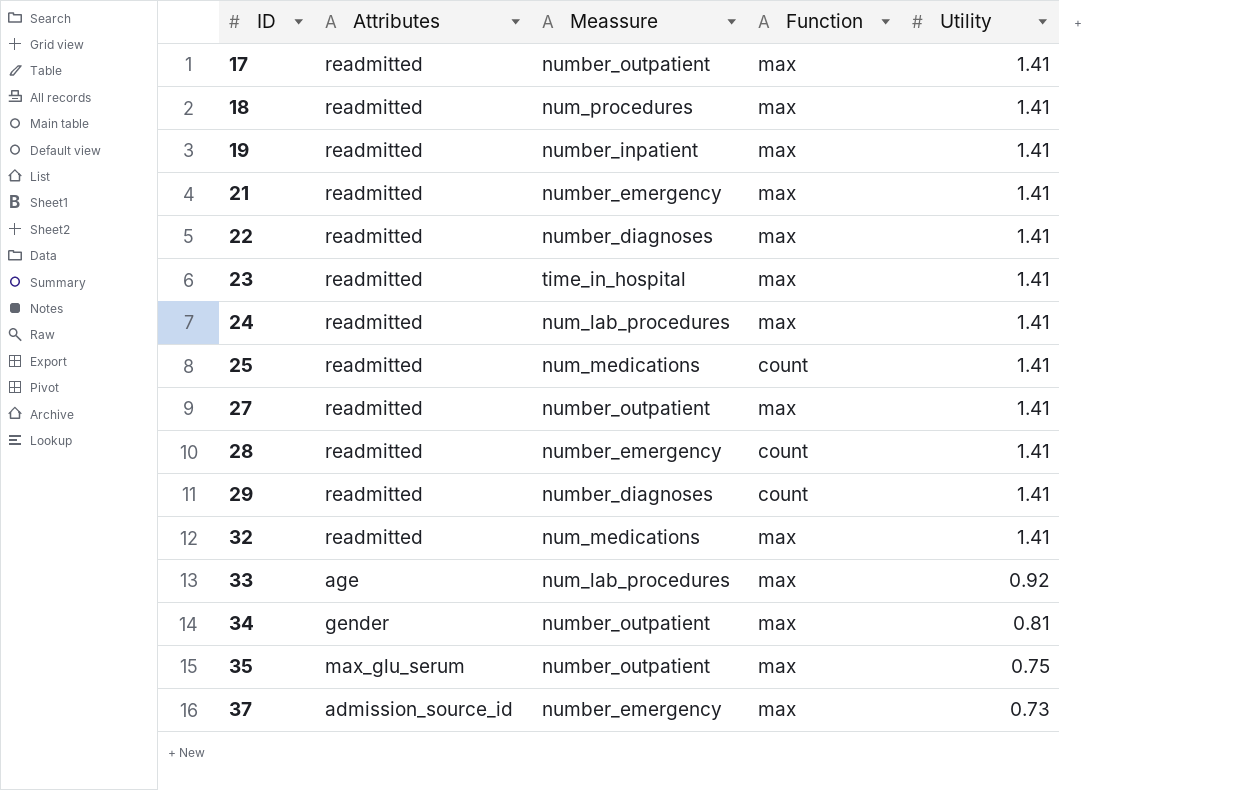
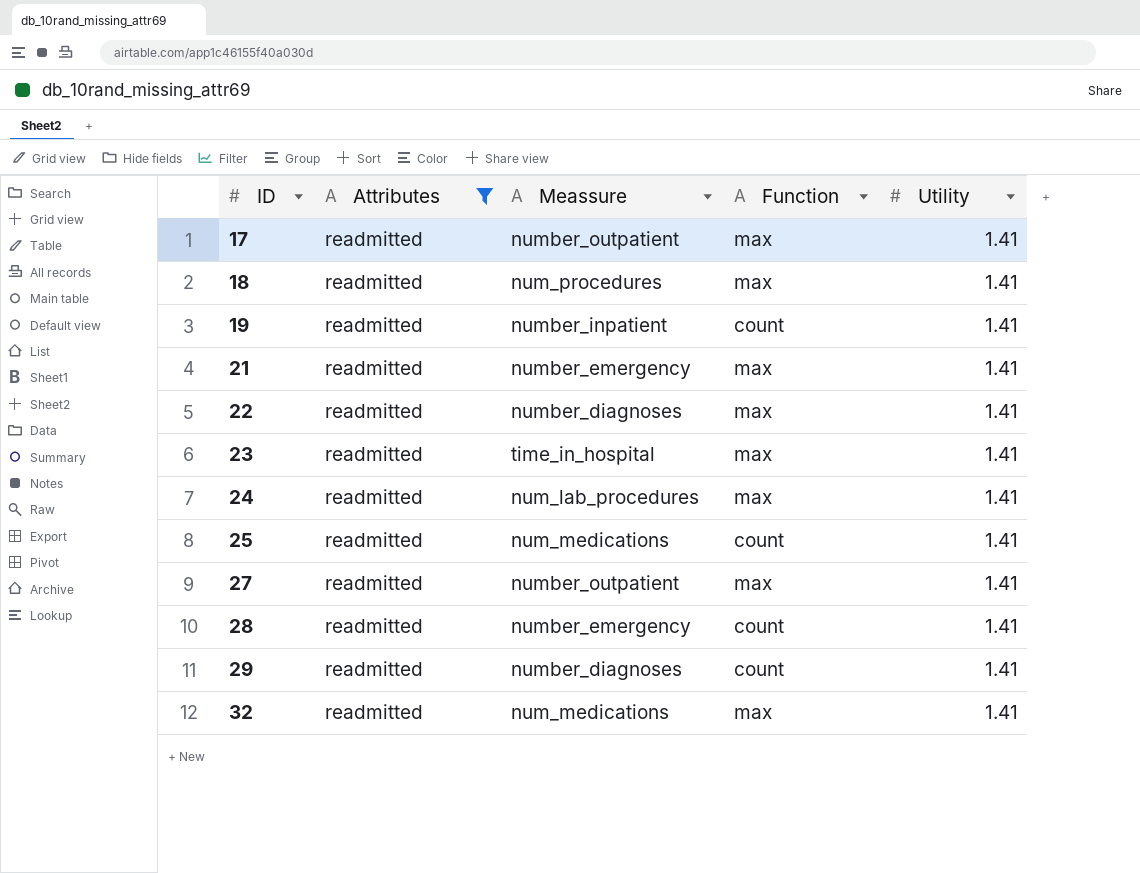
filter: none -> Attributes = readmitted
19 | Function: max -> count

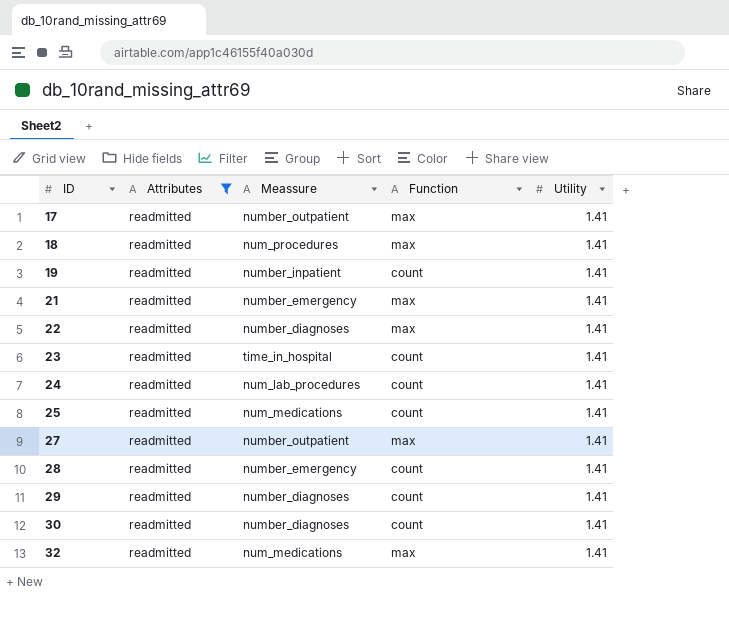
23 | Function: max -> count
24 | Function: max -> count
row 30: none -> readmitted | number_diagnoses | count | 1.41

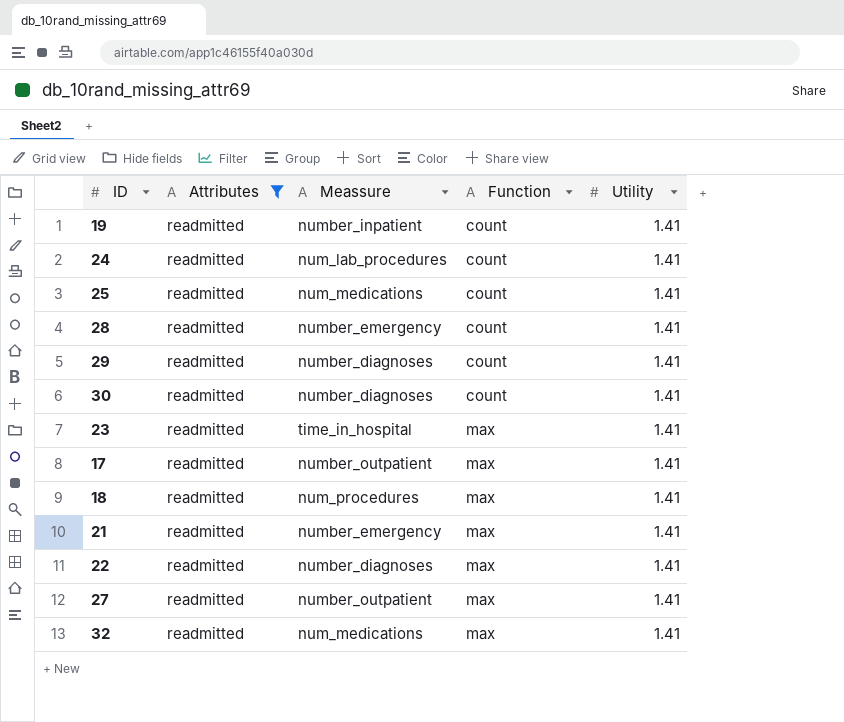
row order: ID ascending -> Function ascending
23 | Function: count -> max

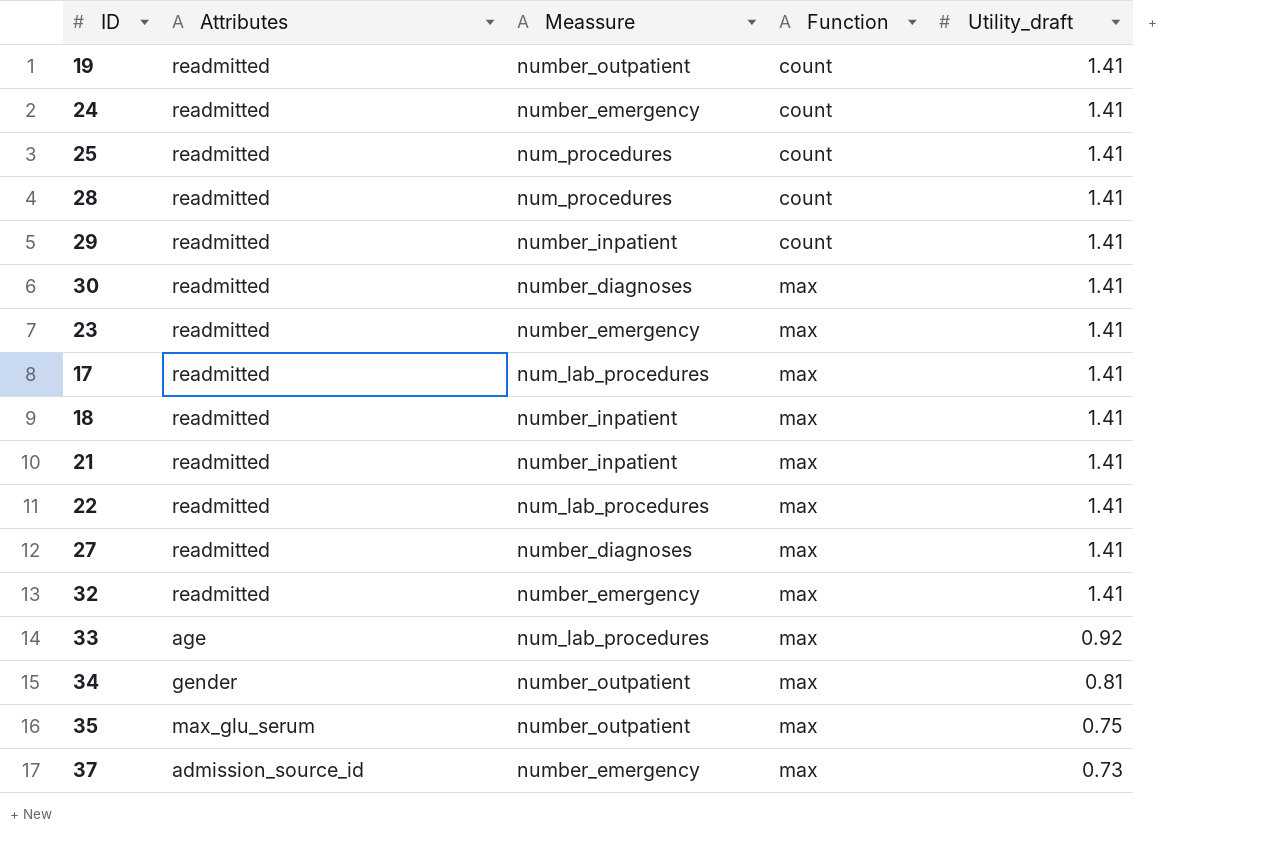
filter: Attributes = readmitted -> none
column name: Utility -> Utility_draft
19 | Meassure: number_inpatient -> number_outpatient
24 | Meassure: num_lab_procedures -> number_emergency
25 | Meassure: num_medications -> num_procedures
28 | Meassure: number_emergency -> num_procedures
29 | Meassure: number_diagnoses -> number_inpatient
30 | Function: count -> max
23 | Meassure: time_in_hospital -> number_emergency
17 | Meassure: number_outpatient -> num_lab_procedures
18 | Meassure: num_procedures -> number_inpatient
21 | Meassure: number_emergency -> number_inpatient
22 | Meassure: number_diagnoses -> num_lab_procedures
27 | Meassure: number_outpatient -> number_diagnoses
32 | Meassure: num_medications -> number_emergency

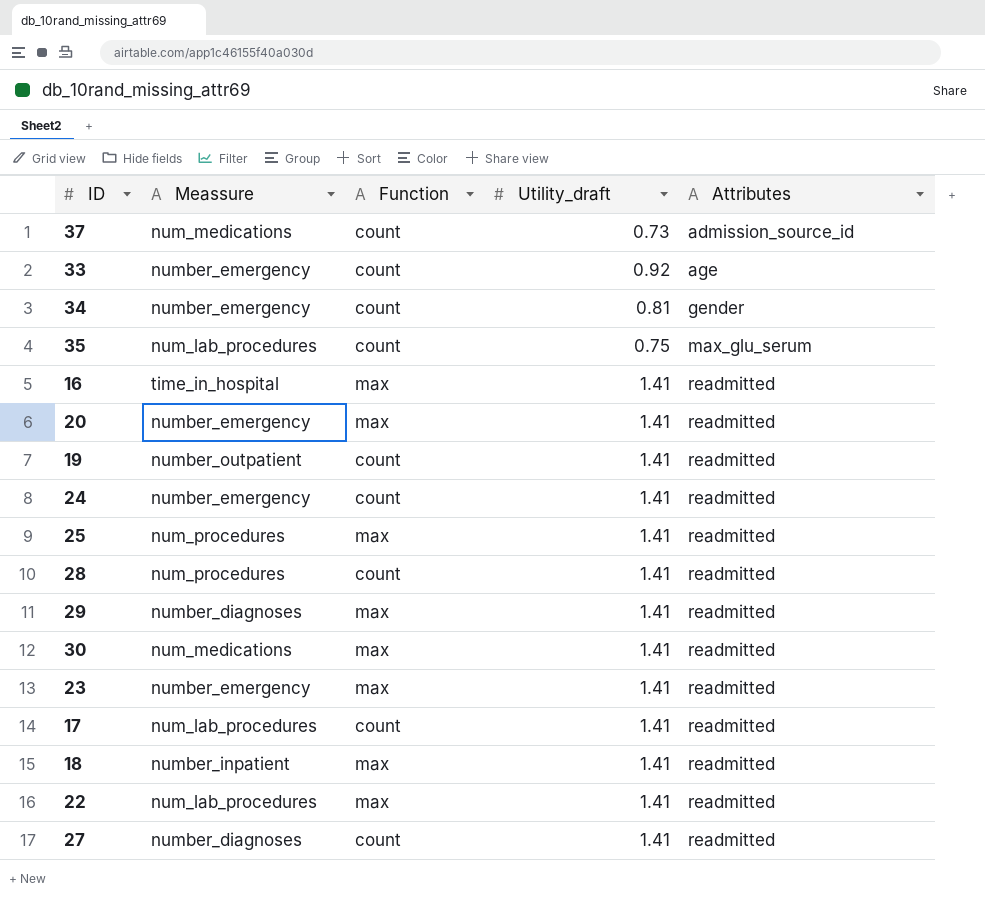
row order: Function ascending -> Attributes ascending
column Attributes | position: 2 -> 5
row 21: readmitted | number_inpatient | max | 1.41 -> none
row 32: readmitted | number_emergency | max | 1.41 -> none
37 | Meassure: number_emergency -> num_medications
37 | Function: max -> count
33 | Meassure: num_lab_procedures -> number_emergency
33 | Function: max -> count
34 | Meassure: number_outpatient -> number_emergency
34 | Function: max -> count
35 | Meassure: number_outpatient -> num_lab_procedures
35 | Function: max -> count
row 16: none -> time_in_hospital | max | 1.41 | readmitted
row 20: none -> number_emergency | max | 1.41 | readmitted
25 | Function: count -> max
29 | Meassure: number_inpatient -> number_diagnoses
29 | Function: count -> max
30 | Meassure: number_diagnoses -> num_medications
17 | Function: max -> count
27 | Function: max -> count

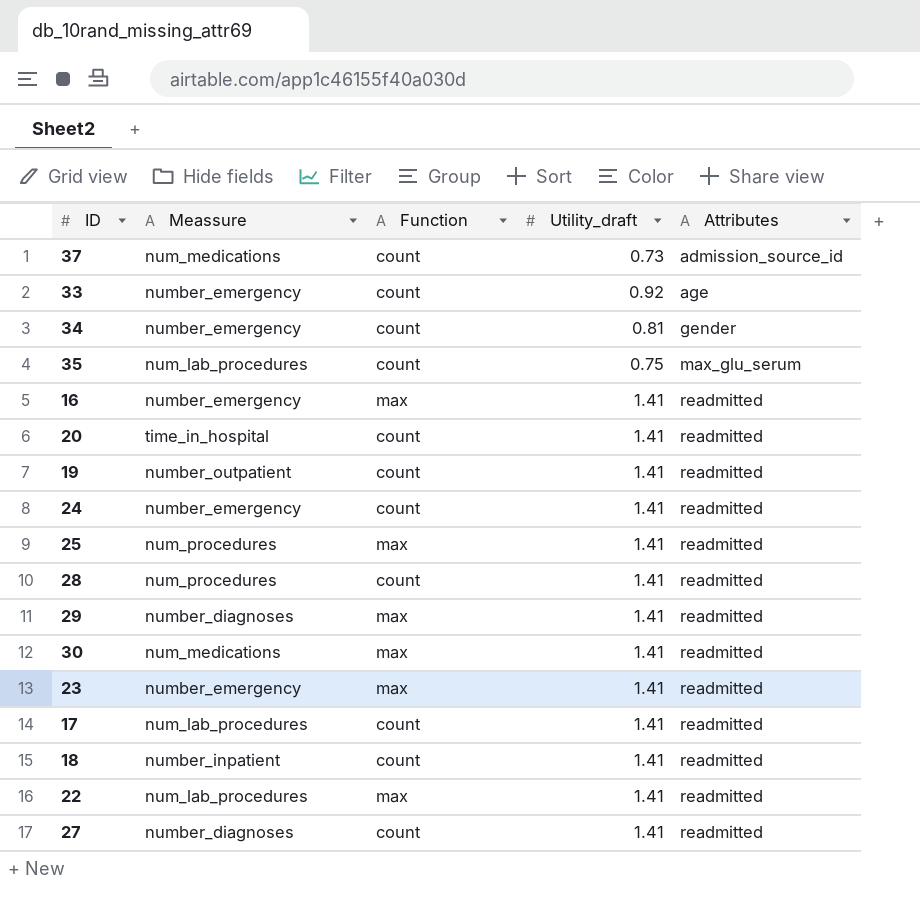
16 | Meassure: time_in_hospital -> number_emergency
20 | Meassure: number_emergency -> time_in_hospital
20 | Function: max -> count
18 | Function: max -> count

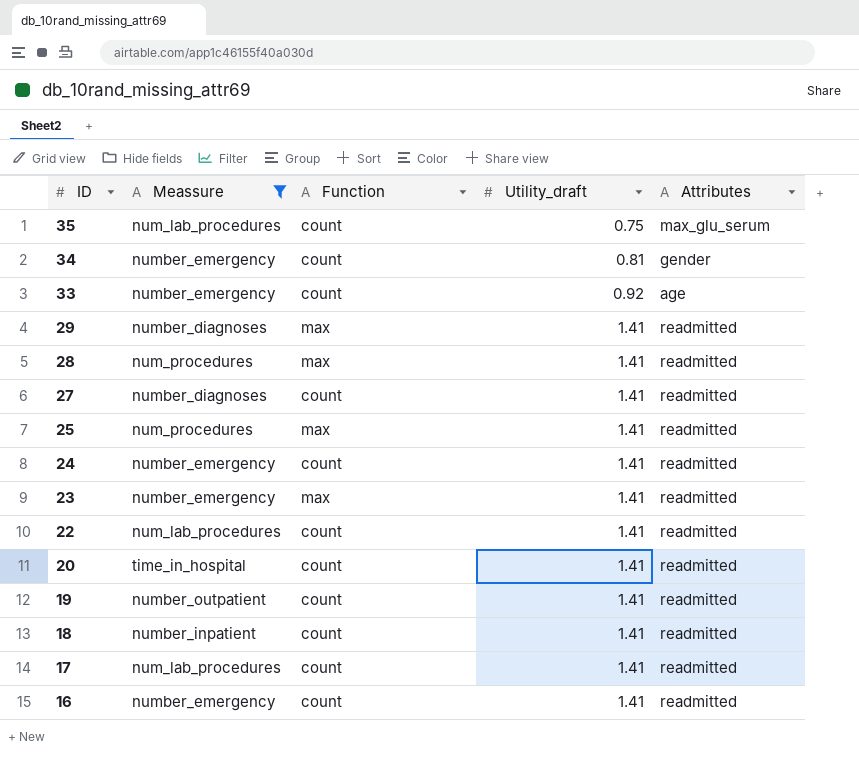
filter: none -> Meassure != num_medications
row order: Attributes ascending -> ID descending
28 | Function: count -> max
22 | Function: max -> count
16 | Function: max -> count

